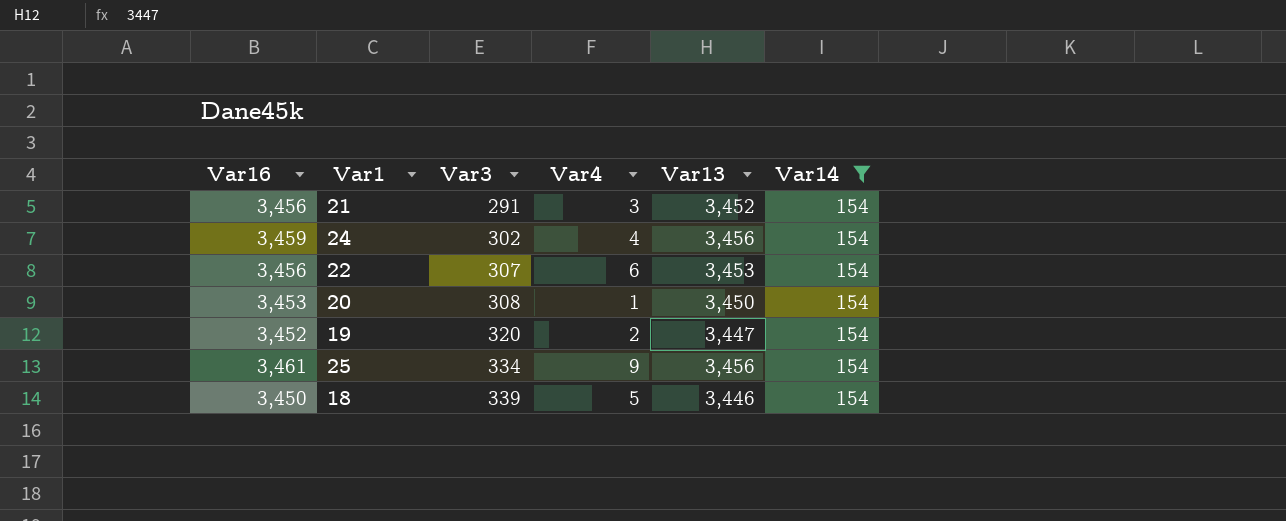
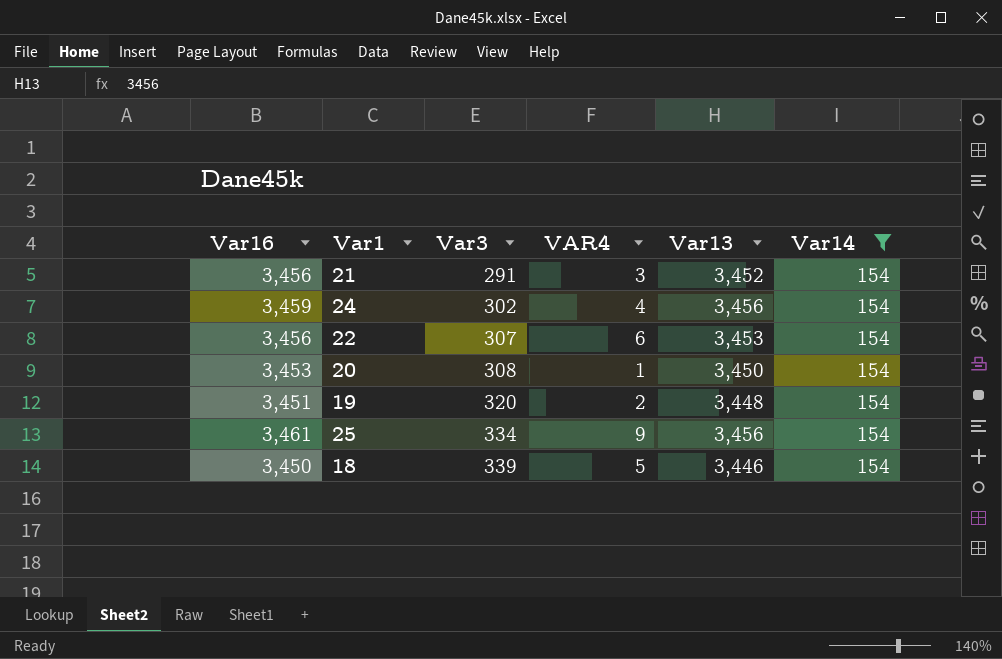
column name: Var4 -> VAR4
19 | Var16: 3,452 -> 3,451
19 | Var13: 3,447 -> 3,448

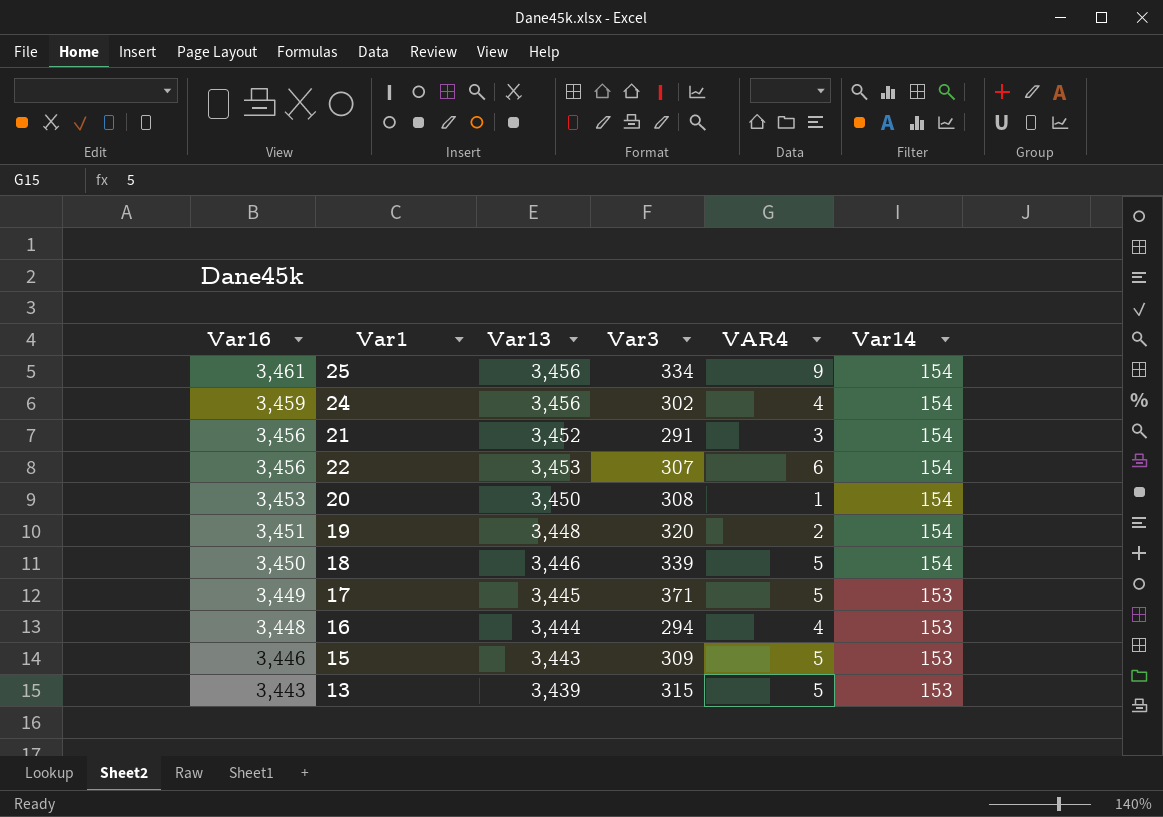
filter: Var14 = 154 -> none
row order: Var3 ascending -> Var16 descending
column Var13 | position: 5 -> 3

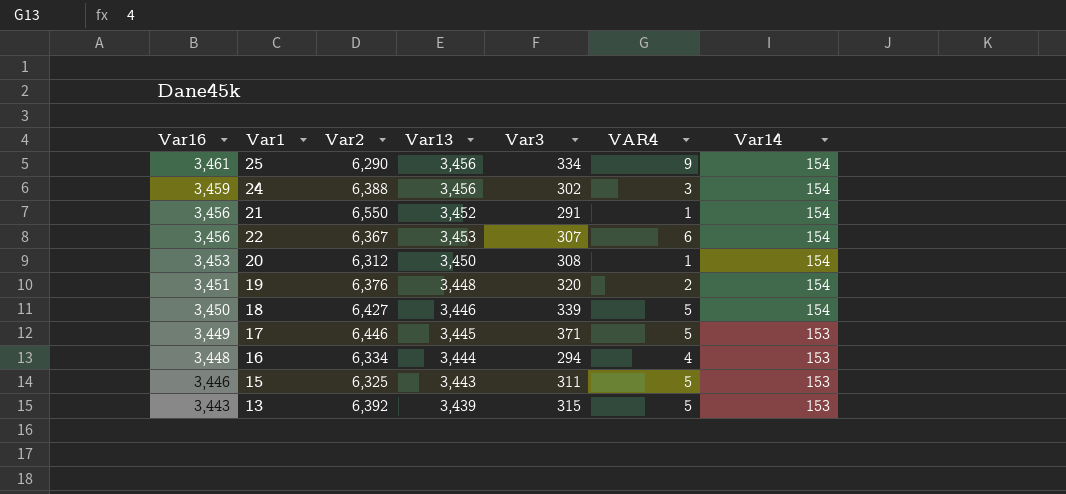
column Var2 | position: none -> 3
24 | VAR4: 4 -> 3
21 | VAR4: 3 -> 1
15 | Var3: 309 -> 311

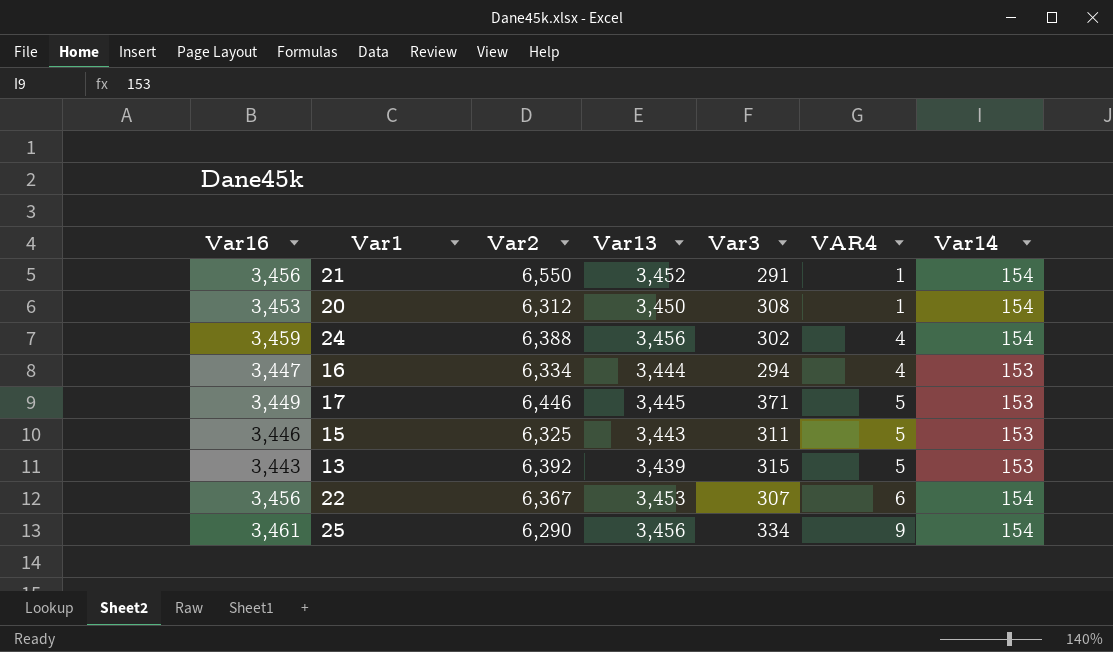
row order: Var16 descending -> VAR4 ascending
row 19: 3,451 | 6,376 | 3,448 | 320 | 2 | 154 -> none
row 18: 3,450 | 6,427 | 3,446 | 339 | 5 | 154 -> none
24 | VAR4: 3 -> 4
16 | Var16: 3,448 -> 3,447

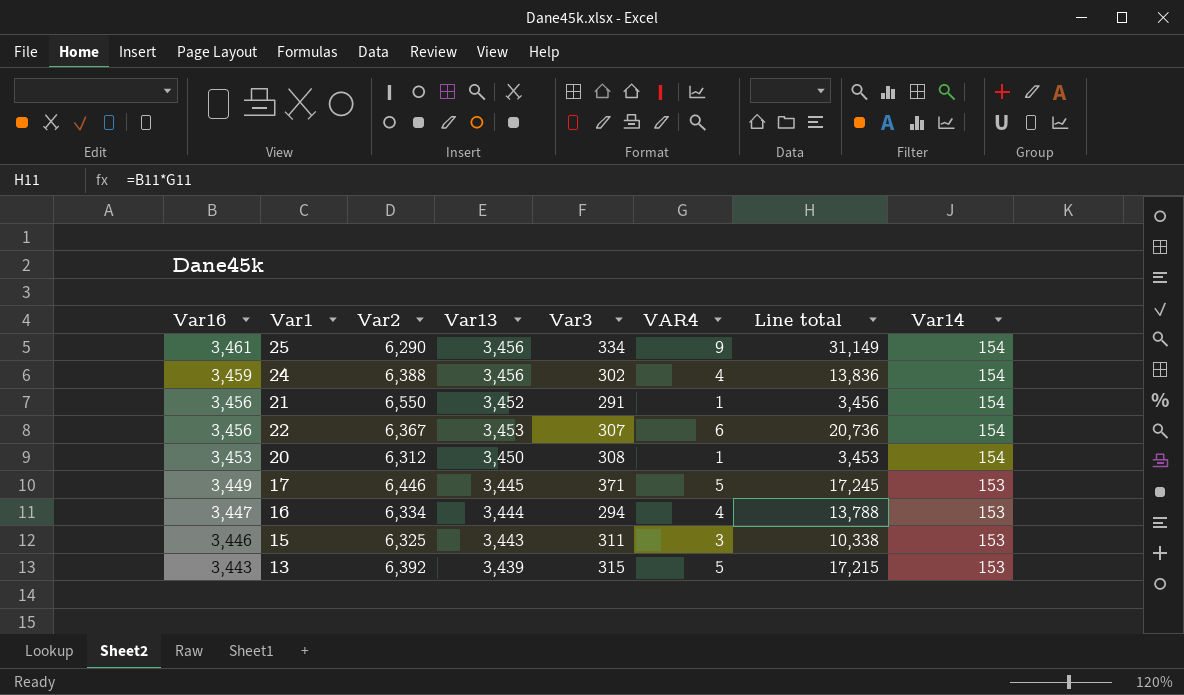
row order: VAR4 ascending -> Var16 descending
column Line total | formula: none -> [Var16] * [VAR4]
15 | VAR4: 5 -> 3

